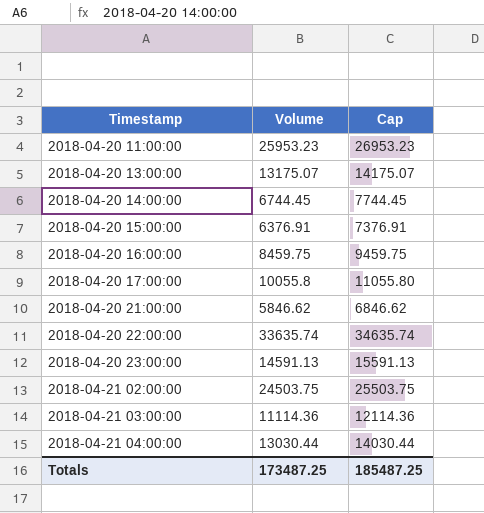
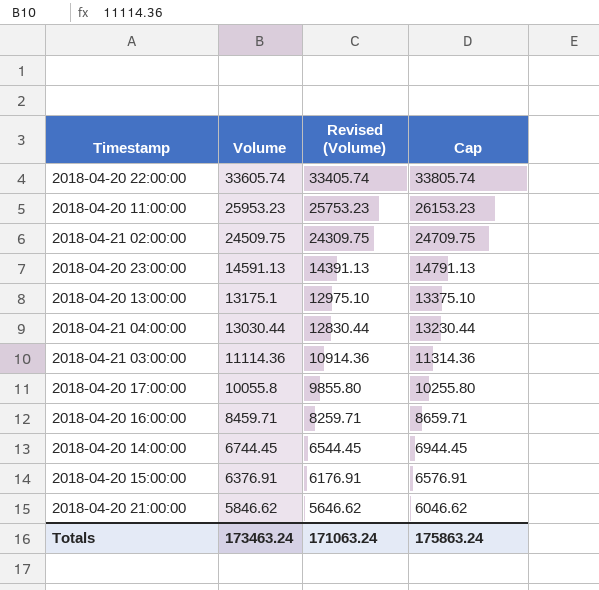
row order: Timestamp ascending -> Volume descending
column Revised (Volume) | formula: none -> [Volume] - 200
column Cap | formula: [Volume] + 1000 -> [Volume] + 200
2018-04-20 22:00:00 | Volume: 33635.74 -> 33605.74
2018-04-21 02:00:00 | Volume: 24503.75 -> 24509.75
2018-04-20 13:00:00 | Volume: 13175.07 -> 13175.1
2018-04-20 16:00:00 | Volume: 8459.75 -> 8459.71
Totals | Volume: 173487.25 -> 173463.24
Totals | Cap: 185487.25 -> 175863.24

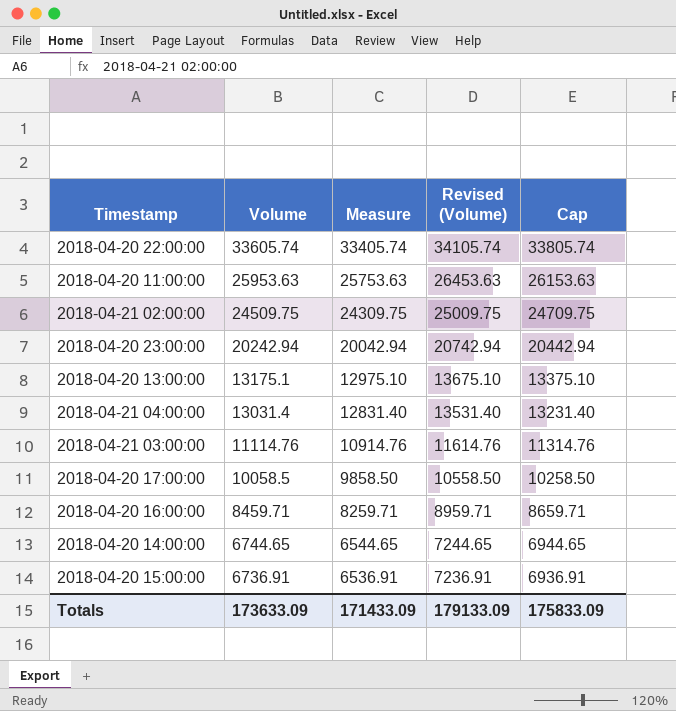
column Measure | formula: none -> [Volume] - 200
column Revised (Volume) | formula: [Volume] - 200 -> [Volume] + 500
row 2018-04-20 21:00:00: 5846.62 | 5646.62 | 6046.62 -> none
2018-04-20 11:00:00 | Volume: 25953.23 -> 25953.63
2018-04-20 11:00:00 | Cap: 26153.23 -> 26153.63
2018-04-20 23:00:00 | Volume: 14591.13 -> 20242.94
2018-04-20 23:00:00 | Cap: 14791.13 -> 20442.94
2018-04-21 04:00:00 | Volume: 13030.44 -> 13031.4
2018-04-21 04:00:00 | Cap: 13230.44 -> 13231.40
2018-04-21 03:00:00 | Volume: 11114.36 -> 11114.76
2018-04-21 03:00:00 | Cap: 11314.36 -> 11314.76
2018-04-20 17:00:00 | Volume: 10055.8 -> 10058.5
2018-04-20 17:00:00 | Cap: 10255.80 -> 10258.50
2018-04-20 14:00:00 | Volume: 6744.45 -> 6744.65
2018-04-20 14:00:00 | Cap: 6944.45 -> 6944.65
2018-04-20 15:00:00 | Volume: 6376.91 -> 6736.91
2018-04-20 15:00:00 | Cap: 6576.91 -> 6936.91
Totals | Volume: 173463.24 -> 173633.09
Totals | Revised (Volume): 171063.24 -> 179133.09
Totals | Cap: 175863.24 -> 175833.09

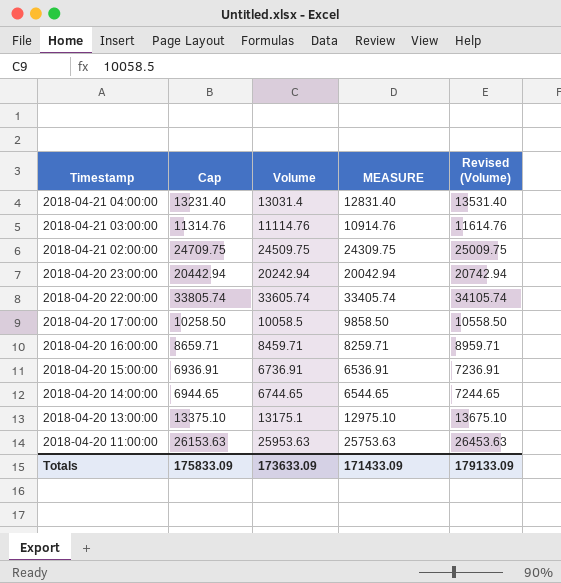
row order: Volume descending -> Timestamp descending
column Cap | position: 5 -> 2
column name: Measure -> MEASURE

